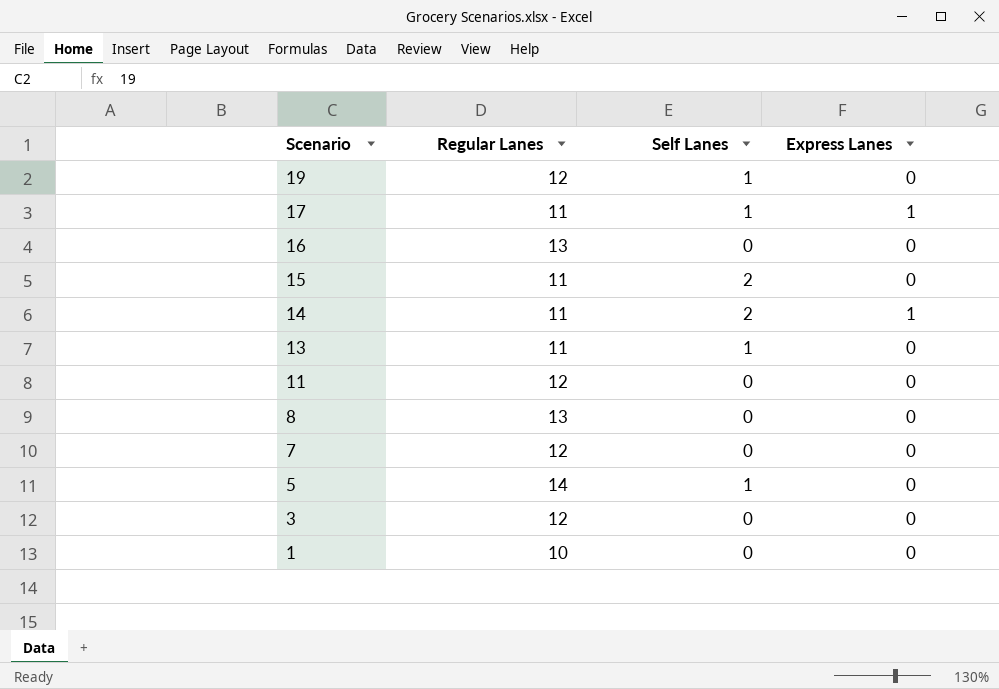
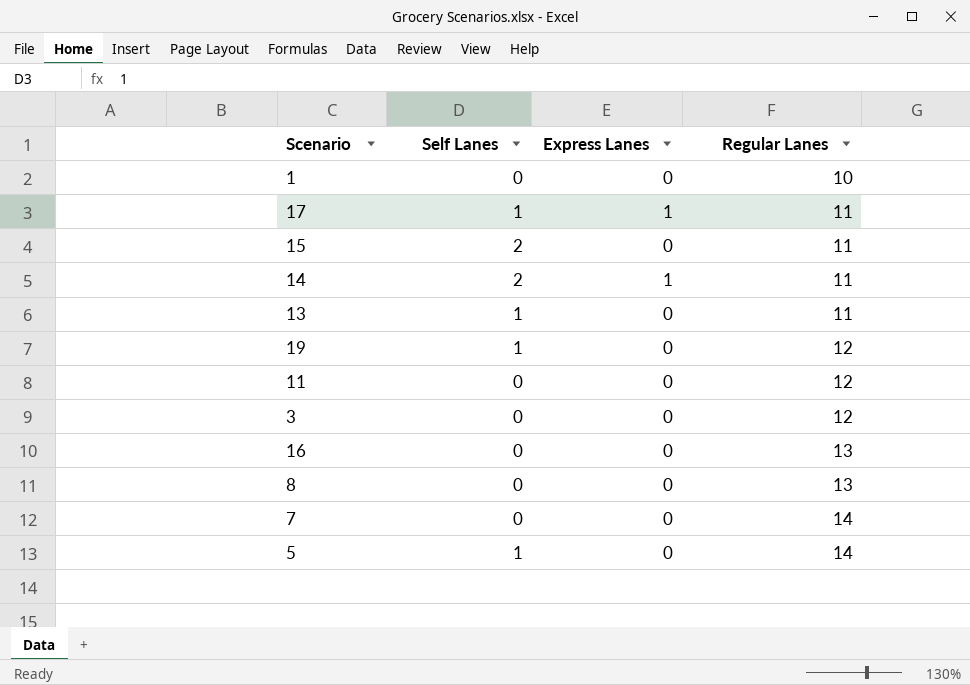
row order: Scenario descending -> Regular Lanes ascending
column Regular Lanes | position: 2 -> 4
7 | Regular Lanes: 12 -> 14

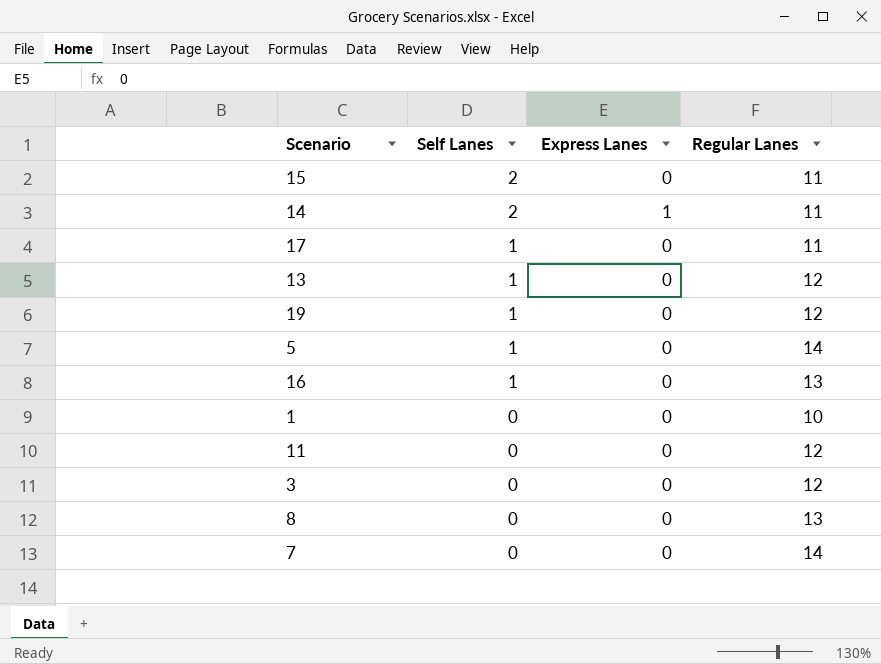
row order: Regular Lanes ascending -> Self Lanes descending
17 | Express Lanes: 1 -> 0
13 | Regular Lanes: 11 -> 12
16 | Self Lanes: 0 -> 1

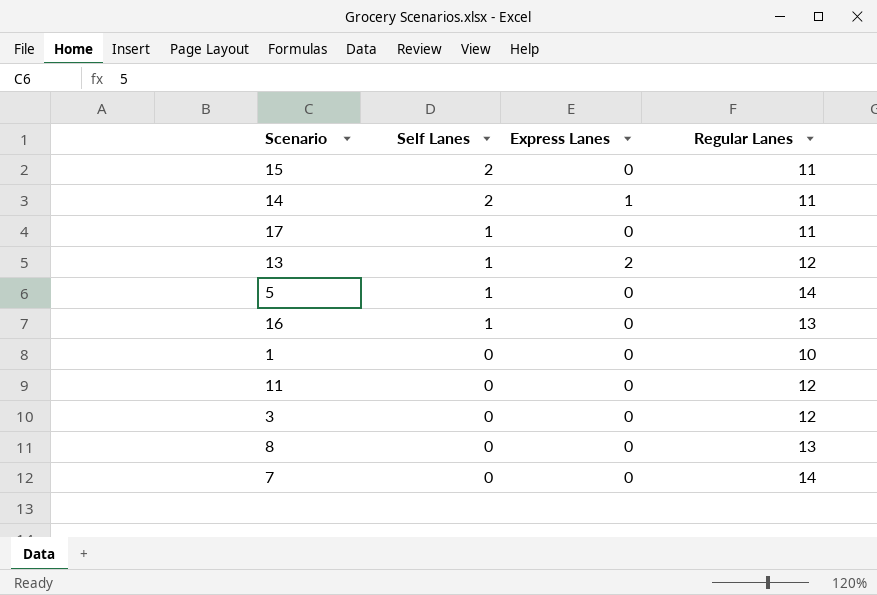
row 19: 1 | 0 | 12 -> none
13 | Express Lanes: 0 -> 2

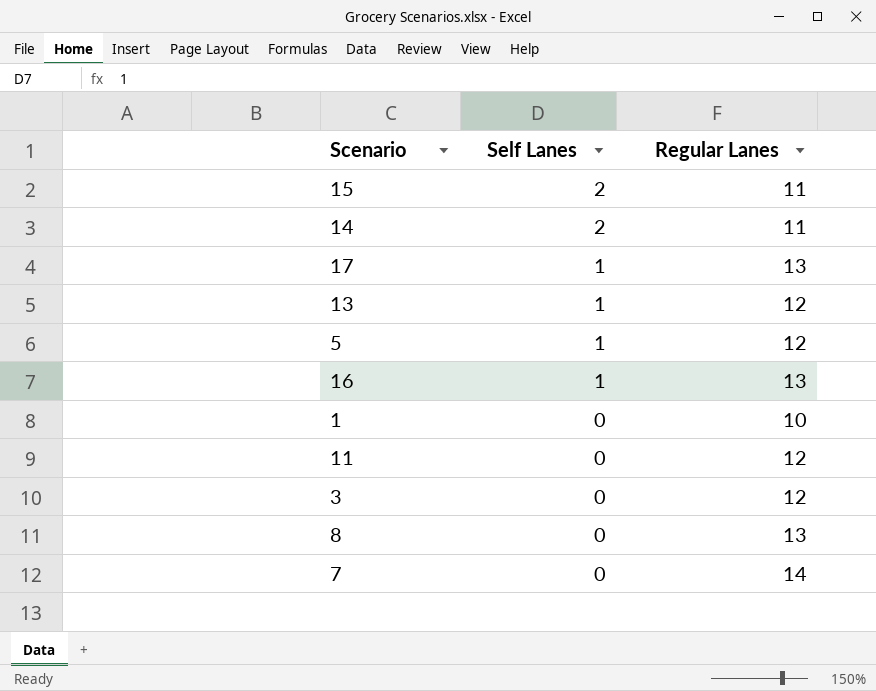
column Express Lanes | position: 3 -> none
17 | Regular Lanes: 11 -> 13
5 | Regular Lanes: 14 -> 12

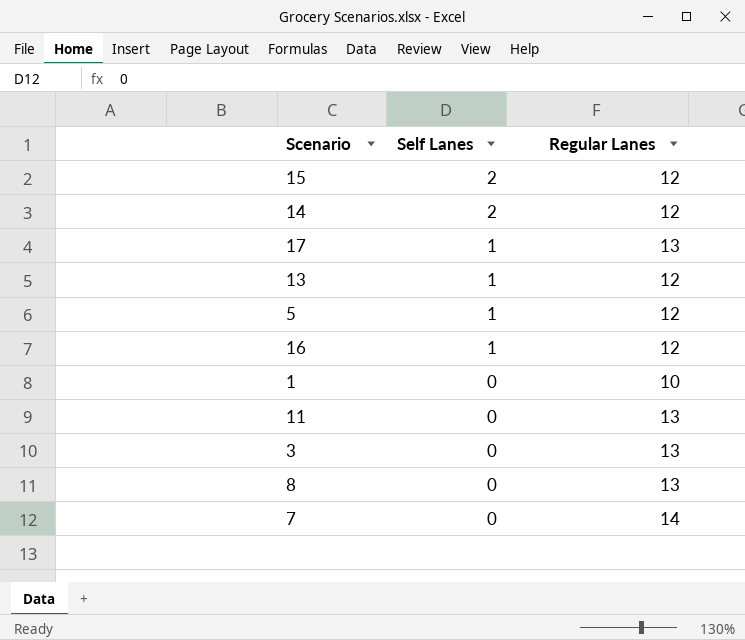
15 | Regular Lanes: 11 -> 12
14 | Regular Lanes: 11 -> 12
16 | Regular Lanes: 13 -> 12
11 | Regular Lanes: 12 -> 13
3 | Regular Lanes: 12 -> 13

